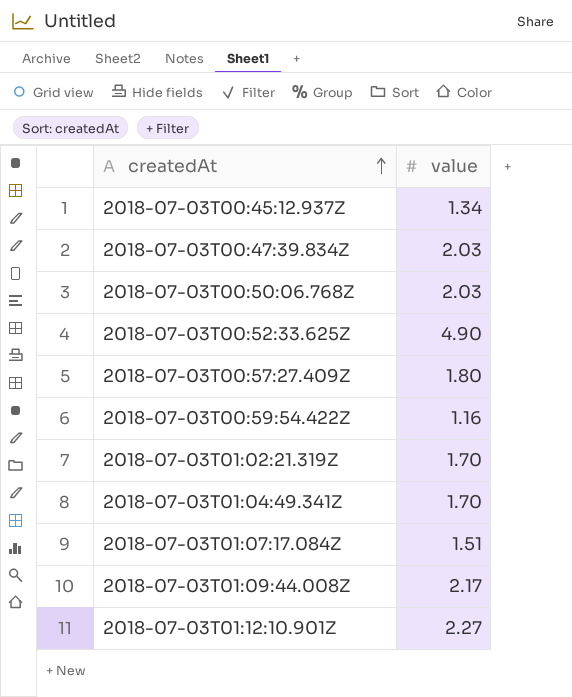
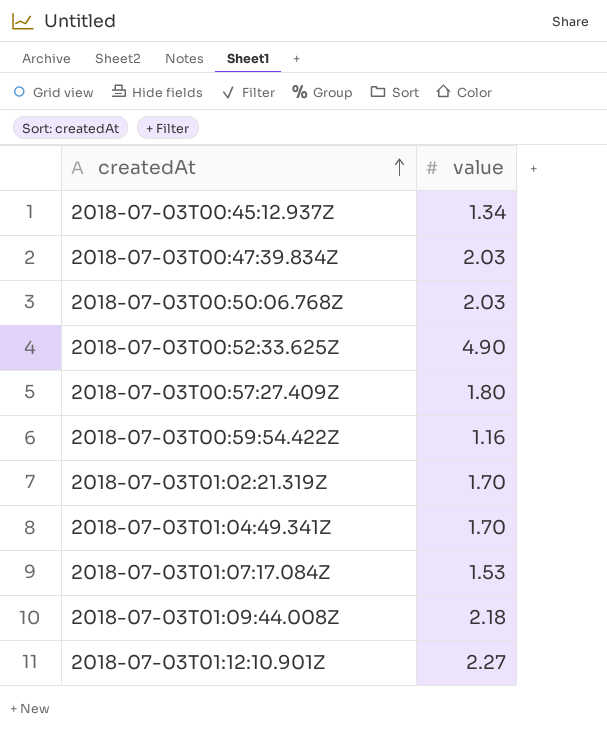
2018-07-03T01:07:17.084Z | value: 1.51 -> 1.53
2018-07-03T01:09:44.008Z | value: 2.17 -> 2.18

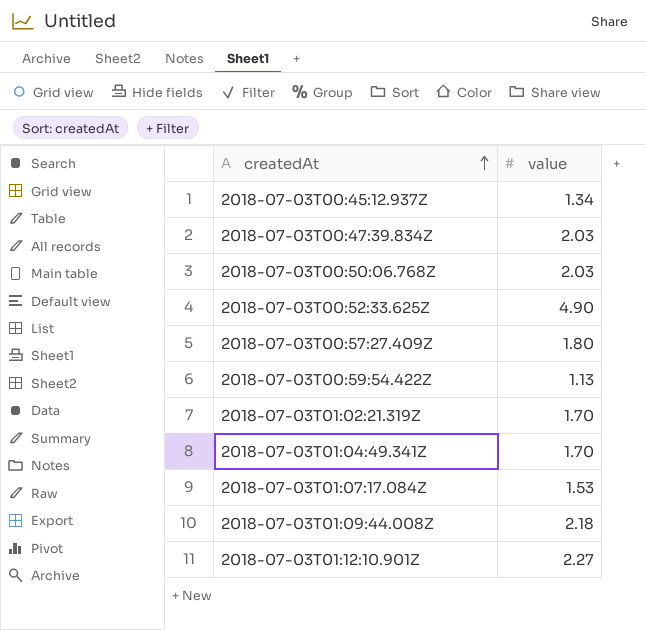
2018-07-03T00:59:54.422Z | value: 1.16 -> 1.13

